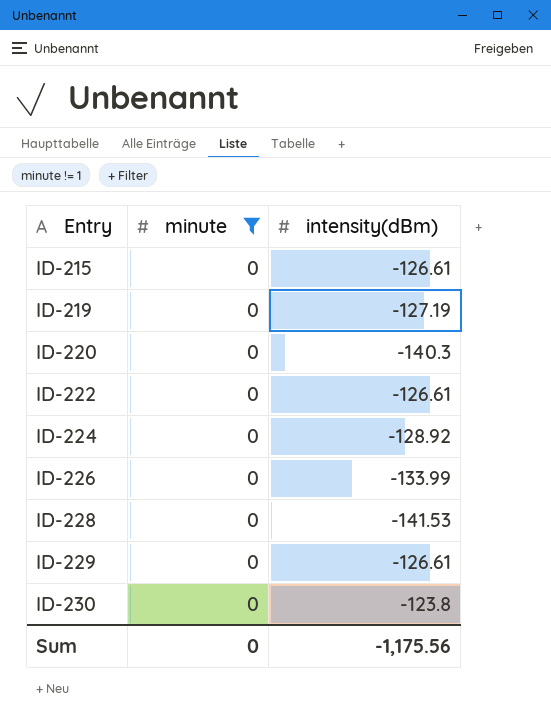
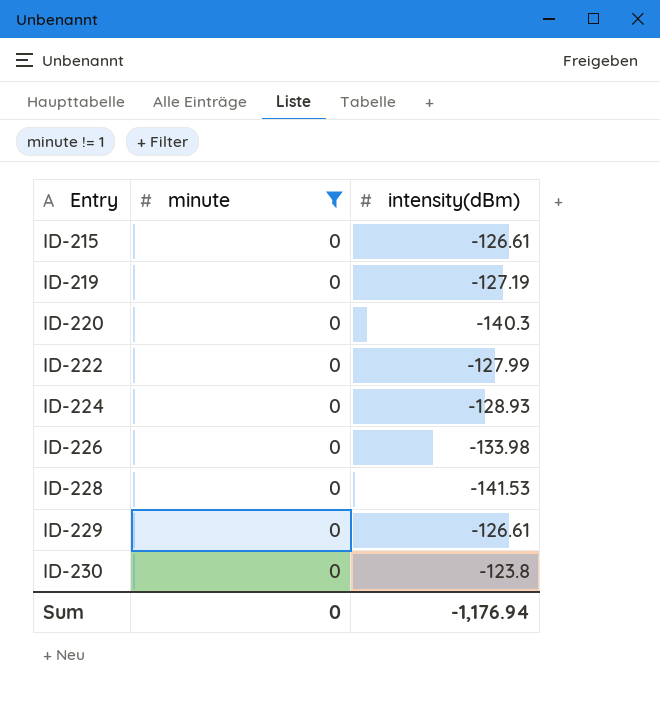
ID-222 | intensity(dBm): -126.61 -> -127.99
ID-224 | intensity(dBm): -128.92 -> -128.93
ID-226 | intensity(dBm): -133.99 -> -133.98
Sum | intensity(dBm): -1,175.56 -> -1,176.94

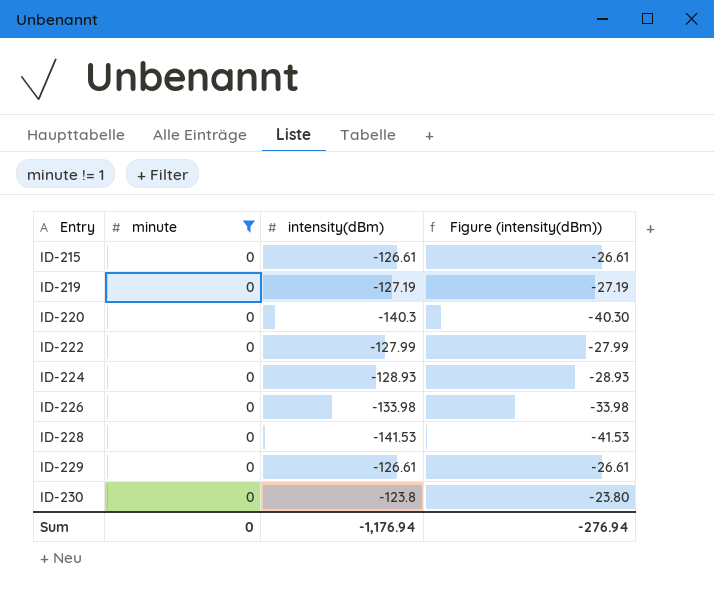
column Figure (intensity(dBm)) | formula: none -> [intensity(dBm)] + 100

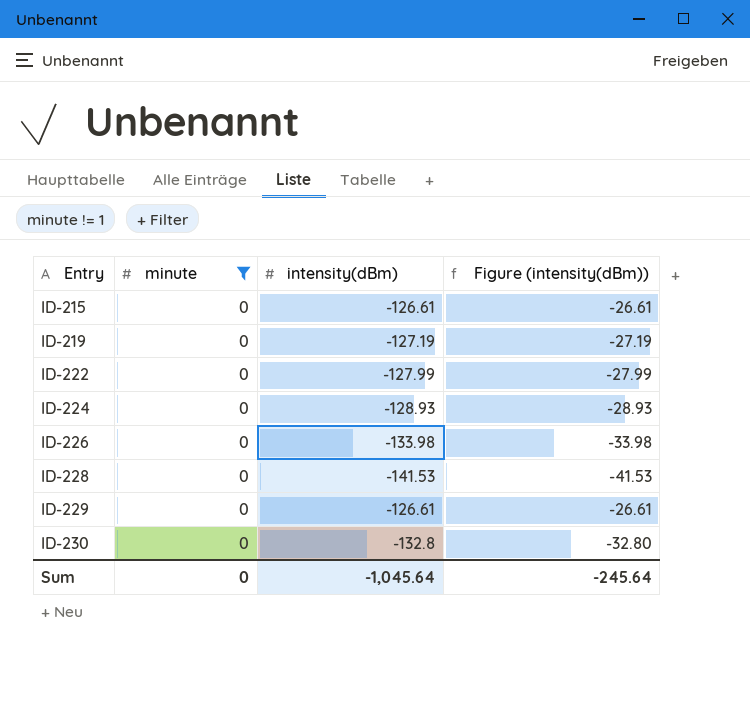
row ID-220: 0 | -140.3 | -40.30 -> none
ID-230 | intensity(dBm): -123.8 -> -132.8
ID-230 | Figure (intensity(dBm)): -23.80 -> -32.80
Sum | intensity(dBm): -1,176.94 -> -1,045.64
Sum | Figure (intensity(dBm)): -276.94 -> -245.64

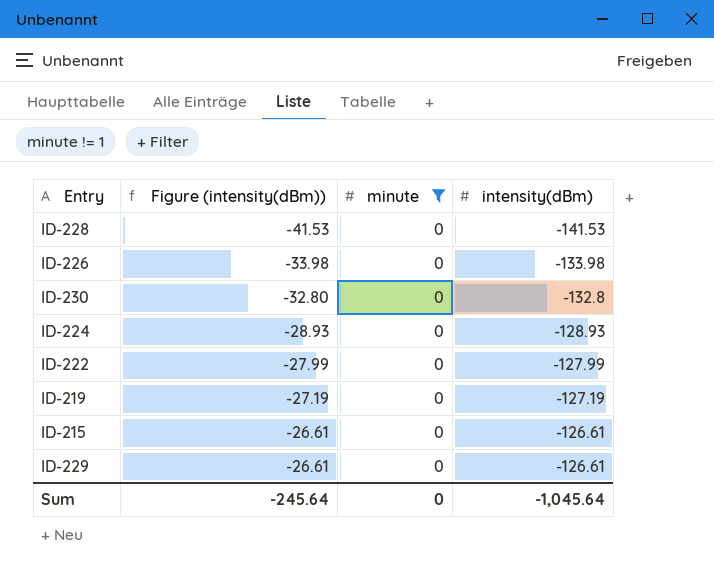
row order: Entry ascending -> Figure (intensity(dBm)) ascending
column Figure (intensity(dBm)) | position: 4 -> 2

